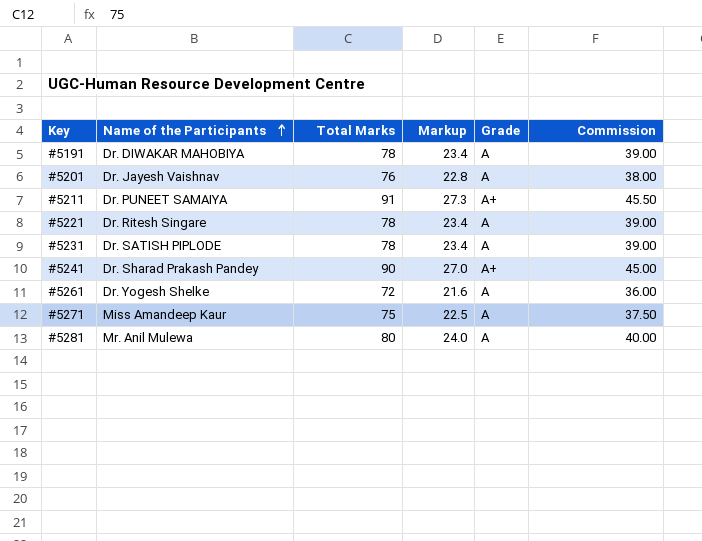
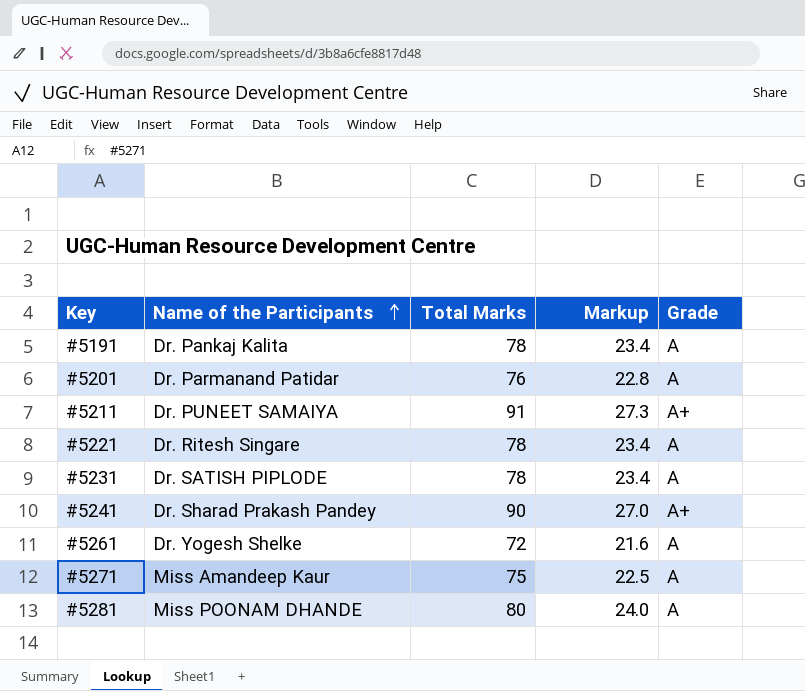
column Commission | formula: [Total Marks] * 0.5 -> none
#5191 | Name of the Participants: Dr. DIWAKAR MAHOBIYA -> Dr. Pankaj Kalita
#5201 | Name of the Participants: Dr. Jayesh Vaishnav -> Dr. Parmanand Patidar
#5281 | Name of the Participants: Mr. Anil Mulewa -> Miss POONAM DHANDE

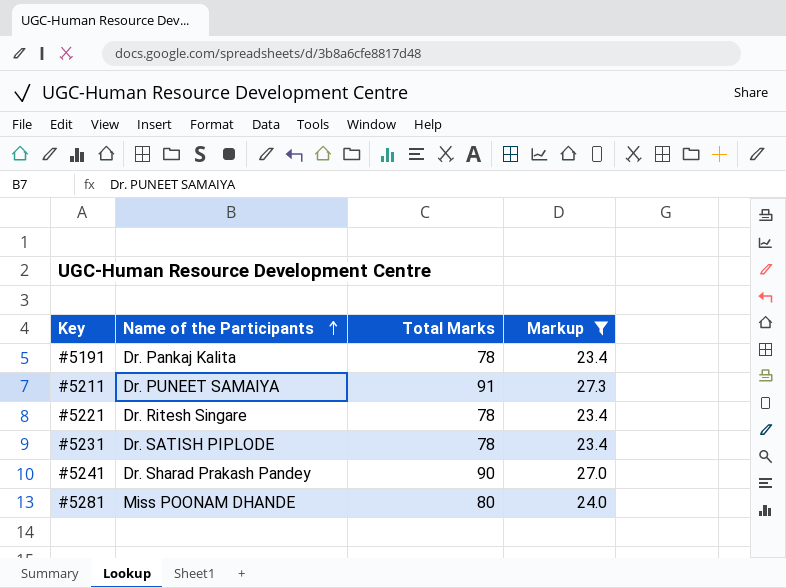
filter: none -> Markup >= 23.4
column Grade | position: 5 -> none

